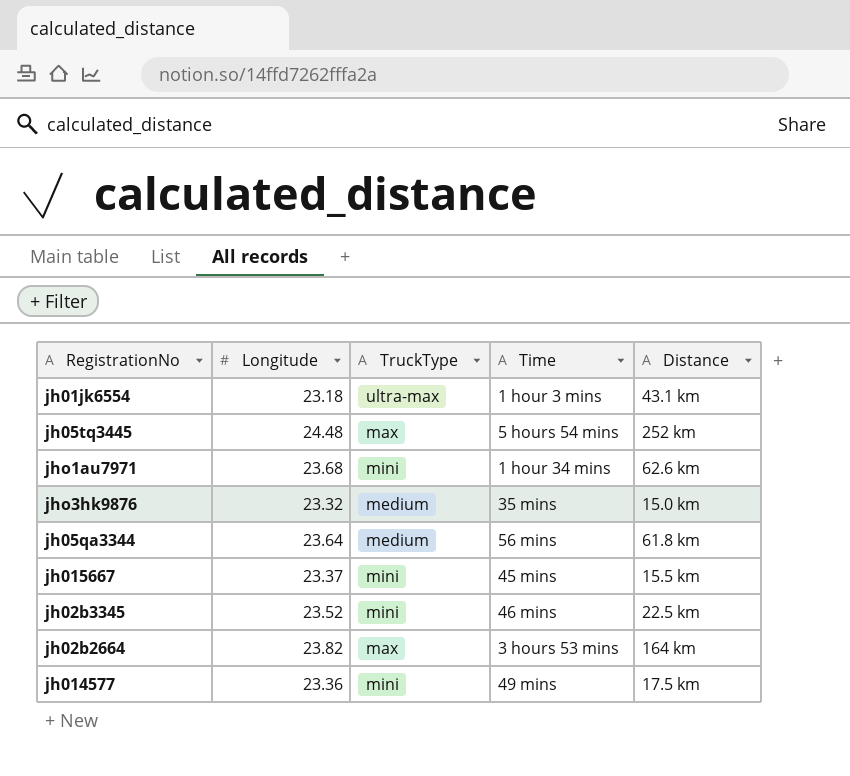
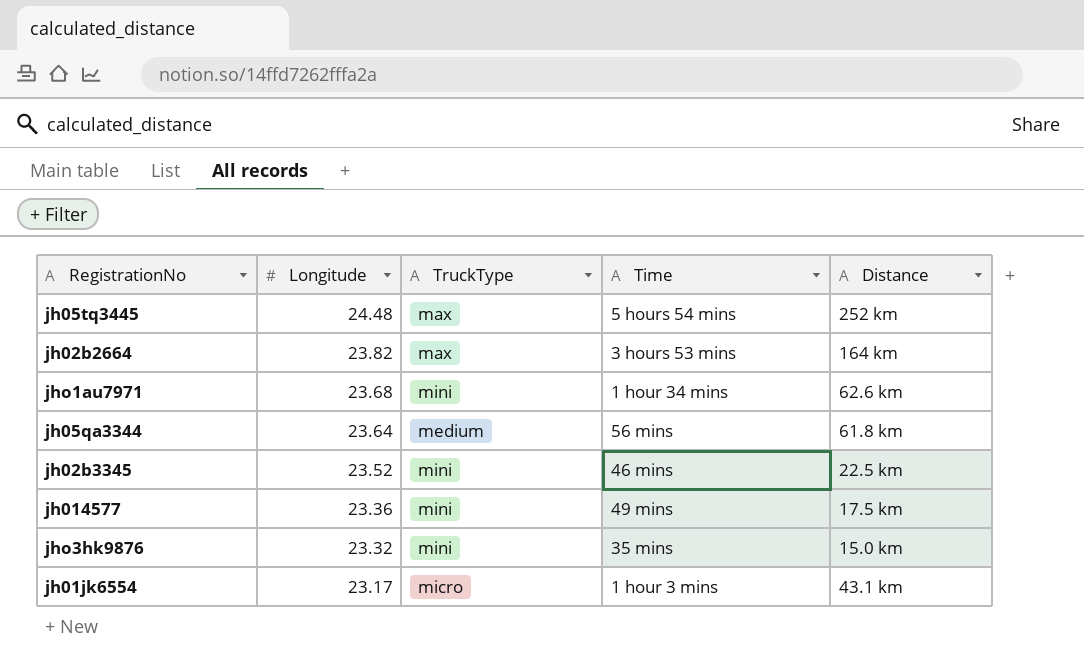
row order: none -> Longitude descending
row jh015667: 23.37 | mini | 45 mins | 15.5 km -> none
jho3hk9876 | TruckType: medium -> mini
jh01jk6554 | Longitude: 23.18 -> 23.17
jh01jk6554 | TruckType: ultra-max -> micro

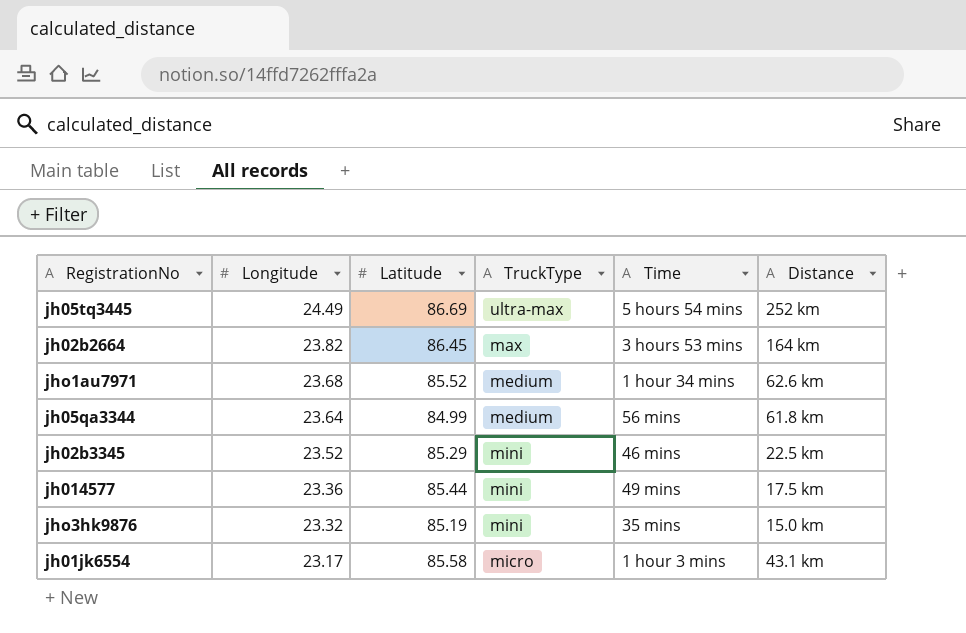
column Latitude | position: none -> 3
jh05tq3445 | Longitude: 24.48 -> 24.49
jh05tq3445 | TruckType: max -> ultra-max
jho1au7971 | TruckType: mini -> medium

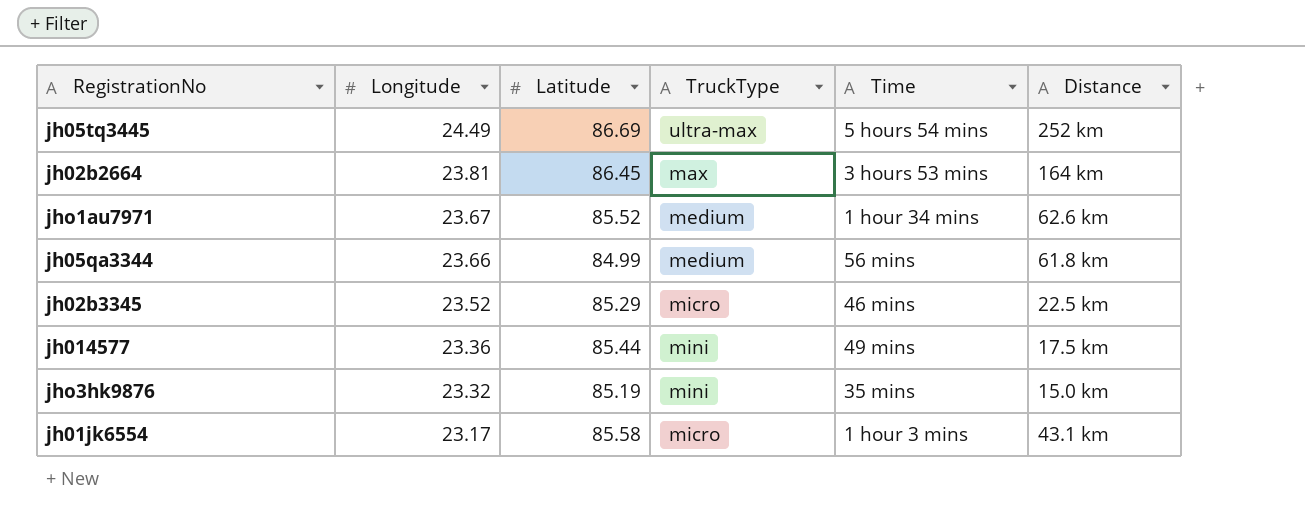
jh02b2664 | Longitude: 23.82 -> 23.81
jho1au7971 | Longitude: 23.68 -> 23.67
jh05qa3344 | Longitude: 23.64 -> 23.66
jh02b3345 | TruckType: mini -> micro

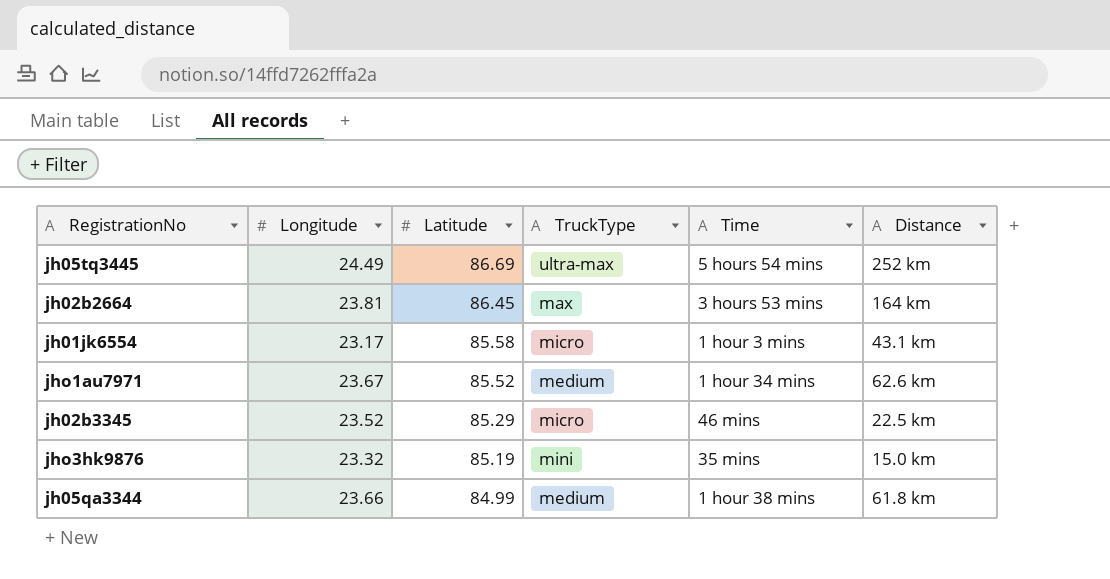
row order: Longitude descending -> Latitude descending
row jh014577: 23.36 | 85.44 | mini | 49 mins | 17.5 km -> none
jh05qa3344 | Time: 56 mins -> 1 hour 38 mins

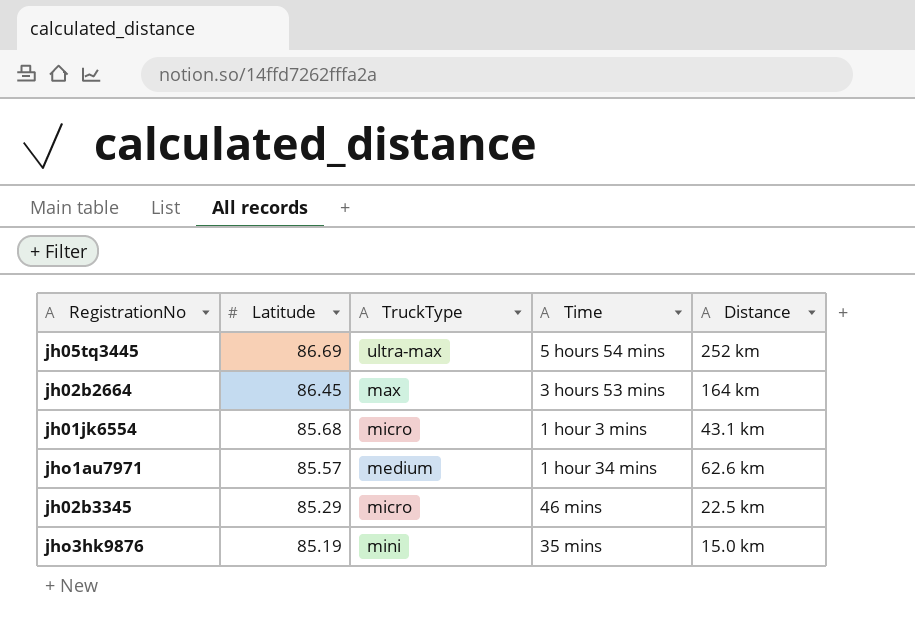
column Longitude | position: 2 -> none
row jh05qa3344: 23.66 | 84.99 | medium | 1 hour 38 mins | 61.8 km -> none
jh01jk6554 | Latitude: 85.58 -> 85.68
jho1au7971 | Latitude: 85.52 -> 85.57

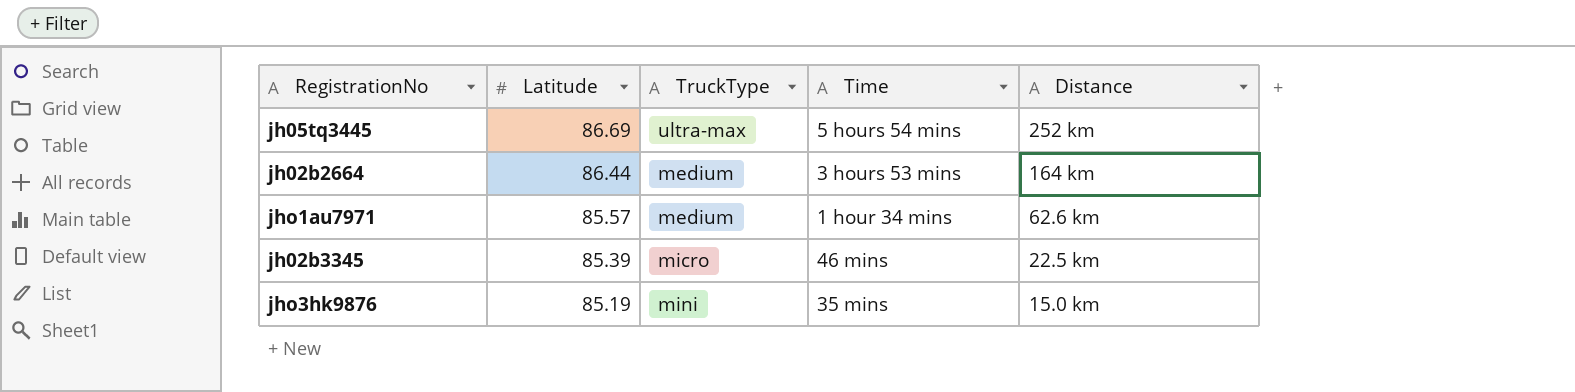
row jh01jk6554: 85.68 | micro | 1 hour 3 mins | 43.1 km -> none
jh02b2664 | Latitude: 86.45 -> 86.44
jh02b2664 | TruckType: max -> medium
jh02b3345 | Latitude: 85.29 -> 85.39

